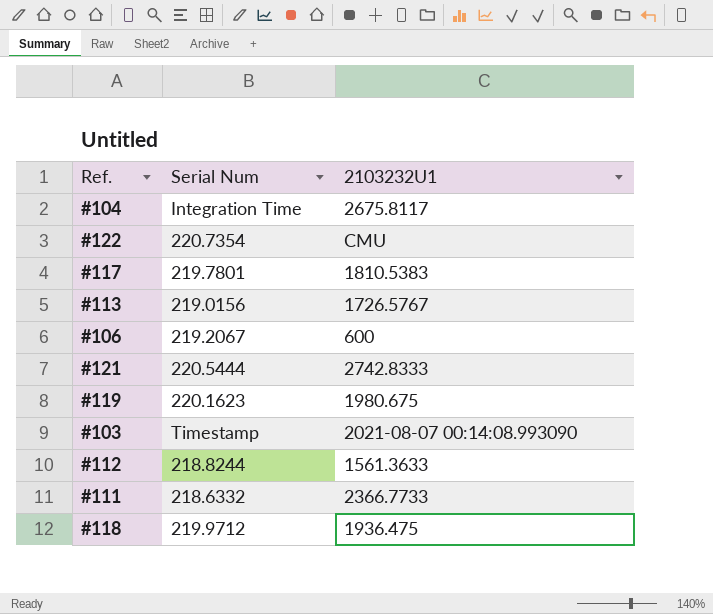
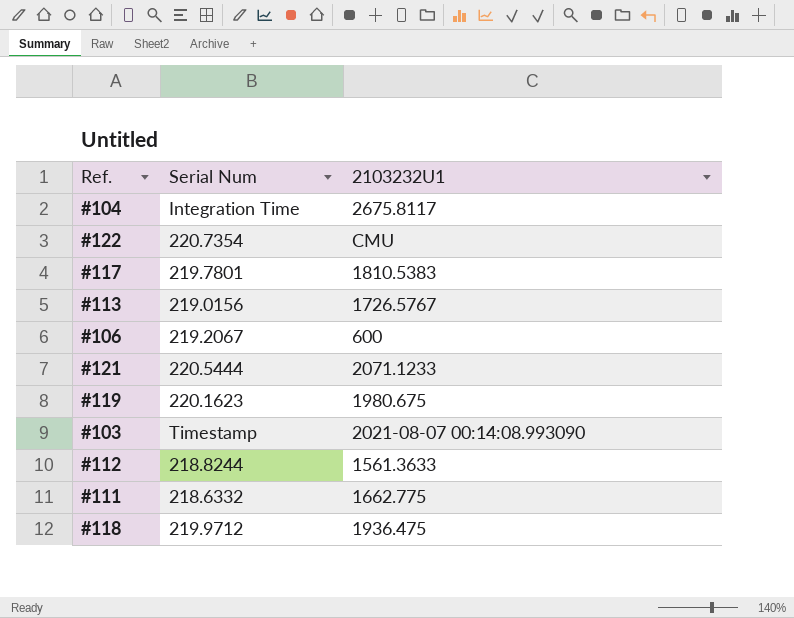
#121 | 2103232U1: 2742.8333 -> 2071.1233
#111 | 2103232U1: 2366.7733 -> 1662.775

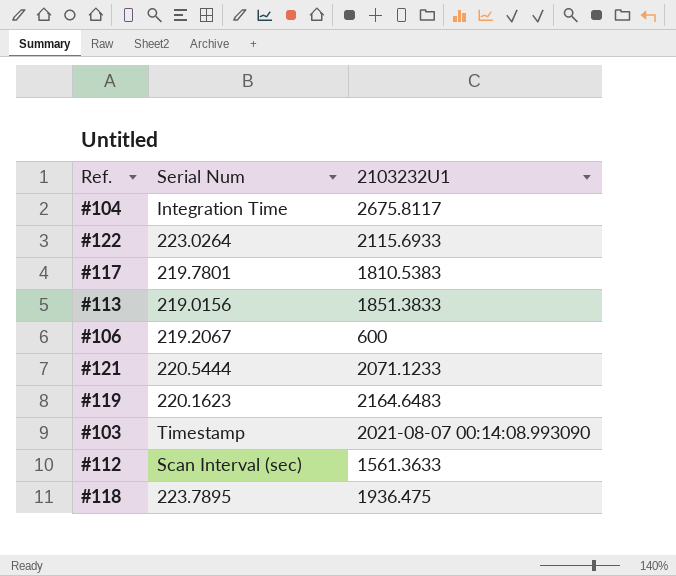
row #111: 218.6332 | 1662.775 -> none
#122 | Serial Num: 220.7354 -> 223.0264
#122 | 2103232U1: CMU -> 2115.6933
#113 | 2103232U1: 1726.5767 -> 1851.3833
#119 | 2103232U1: 1980.675 -> 2164.6483
#112 | Serial Num: 218.8244 -> Scan Interval (sec)
#118 | Serial Num: 219.9712 -> 223.7895

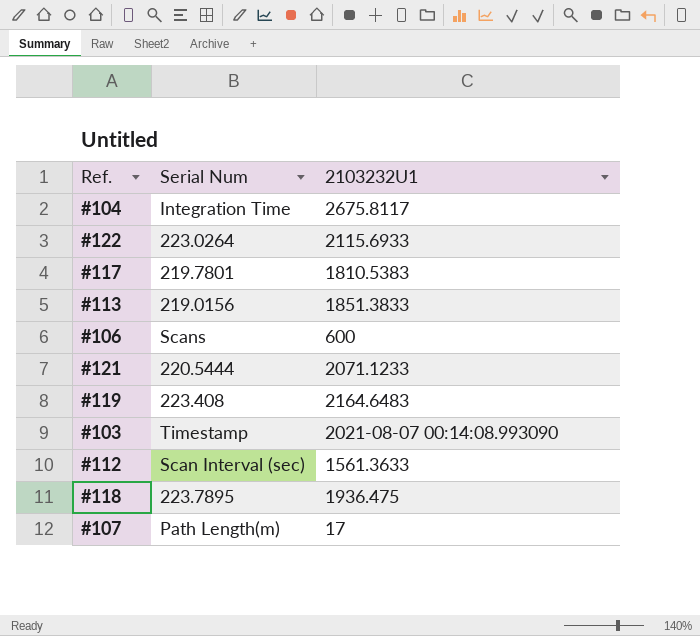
#106 | Serial Num: 219.2067 -> Scans
#119 | Serial Num: 220.1623 -> 223.408
row #107: none -> Path Length(m) | 17

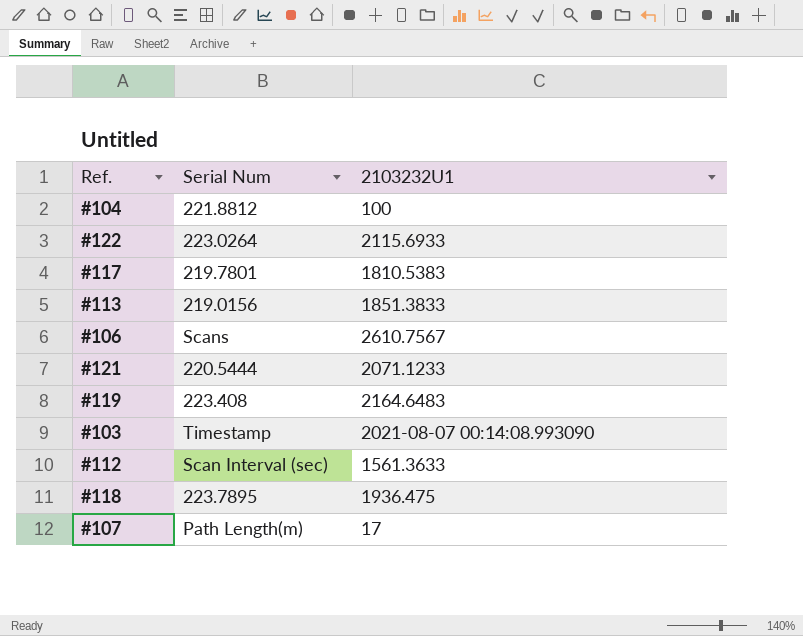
#104 | Serial Num: Integration Time -> 221.8812
#104 | 2103232U1: 2675.8117 -> 100
#106 | 2103232U1: 600 -> 2610.7567

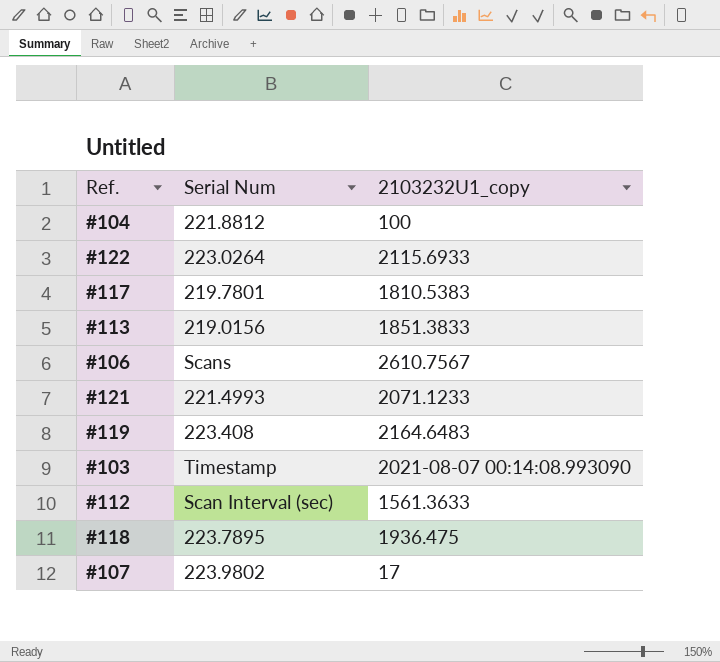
column name: 2103232U1 -> 2103232U1_copy
#121 | Serial Num: 220.5444 -> 221.4993
#107 | Serial Num: Path Length(m) -> 223.9802

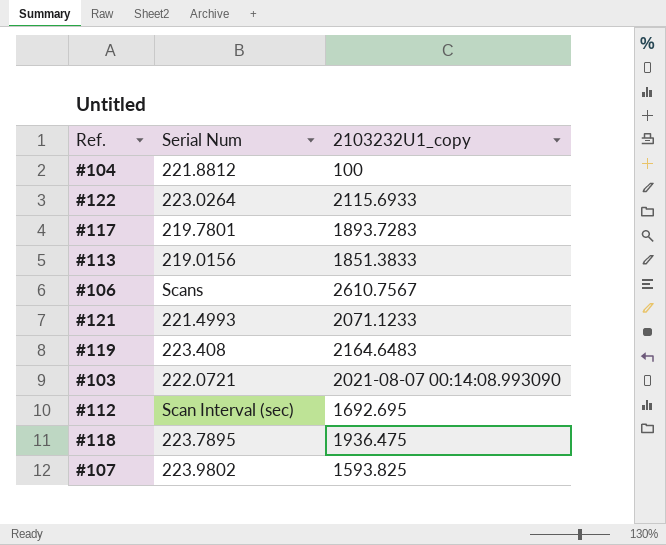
#117 | 2103232U1_copy: 1810.5383 -> 1893.7283
#103 | Serial Num: Timestamp -> 222.0721
#112 | 2103232U1_copy: 1561.3633 -> 1692.695
#107 | 2103232U1_copy: 17 -> 1593.825

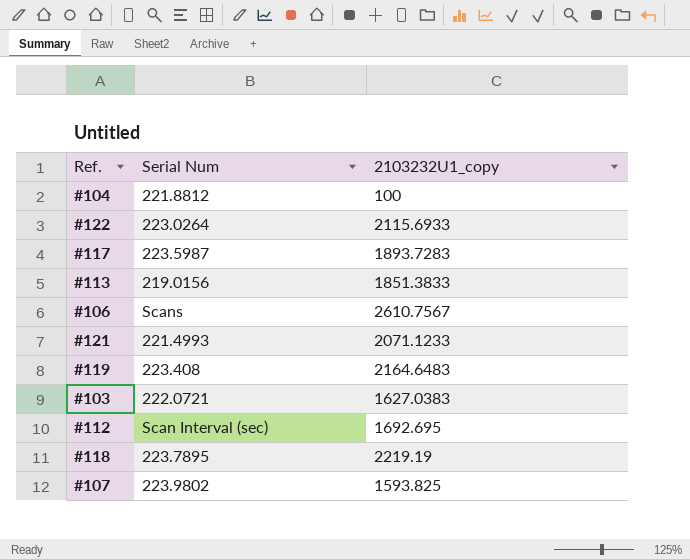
#117 | Serial Num: 219.7801 -> 223.5987
#103 | 2103232U1_copy: 2021-08-07 00:14:08.993090 -> 1627.0383
#118 | 2103232U1_copy: 1936.475 -> 2219.19

